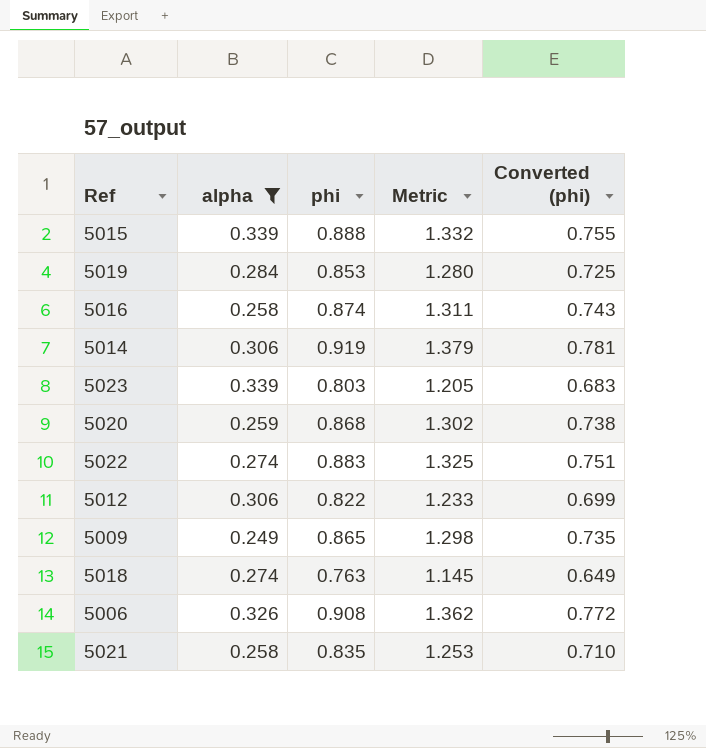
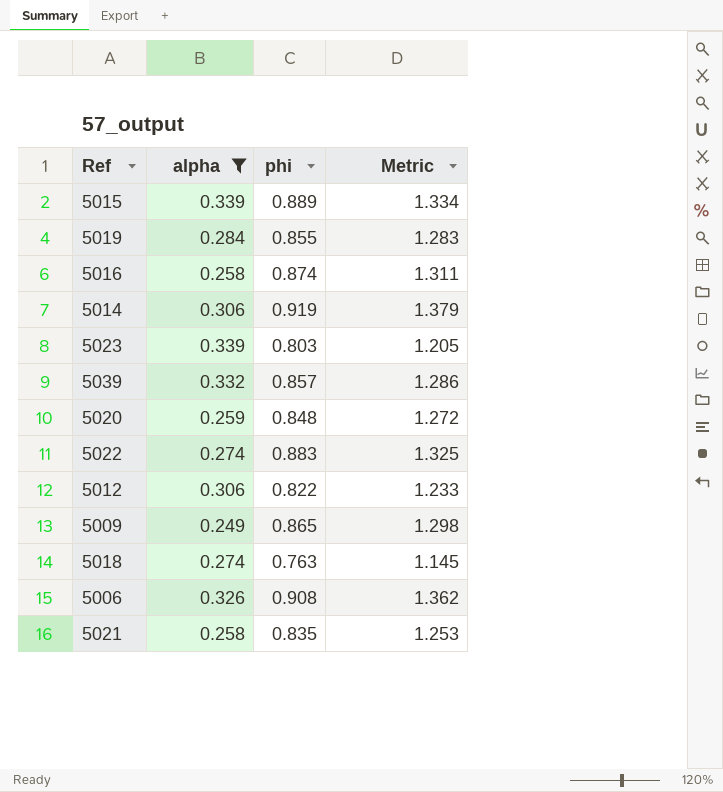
column Converted (phi) | formula: [phi] * 0.85 -> none
5015 | phi: 0.888 -> 0.889
5015 | Metric: 1.332 -> 1.334
5019 | phi: 0.853 -> 0.855
5019 | Metric: 1.280 -> 1.283
row 5039: none -> 0.332 | 0.857 | 1.286
5020 | phi: 0.868 -> 0.848
5020 | Metric: 1.302 -> 1.272

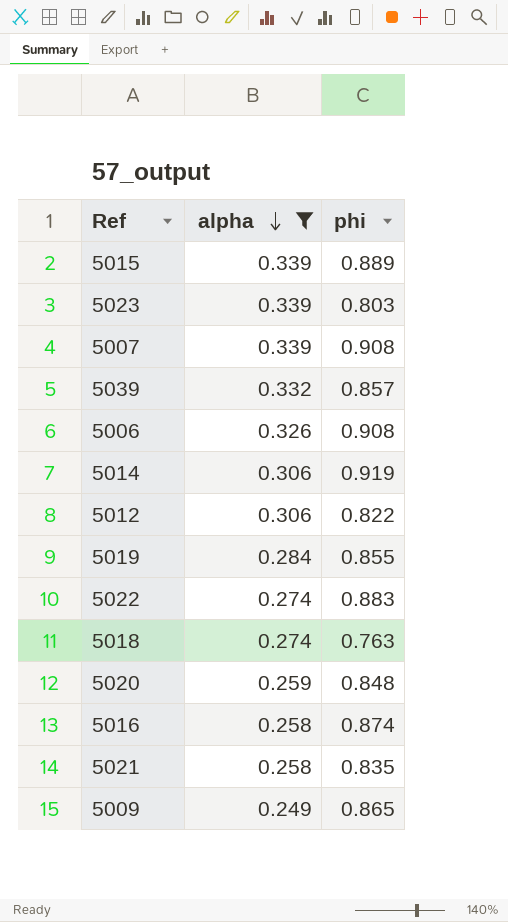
row order: none -> alpha descending
column Metric | formula: [phi] * 1.5 -> none
row 5007: none -> 0.339 | 0.908

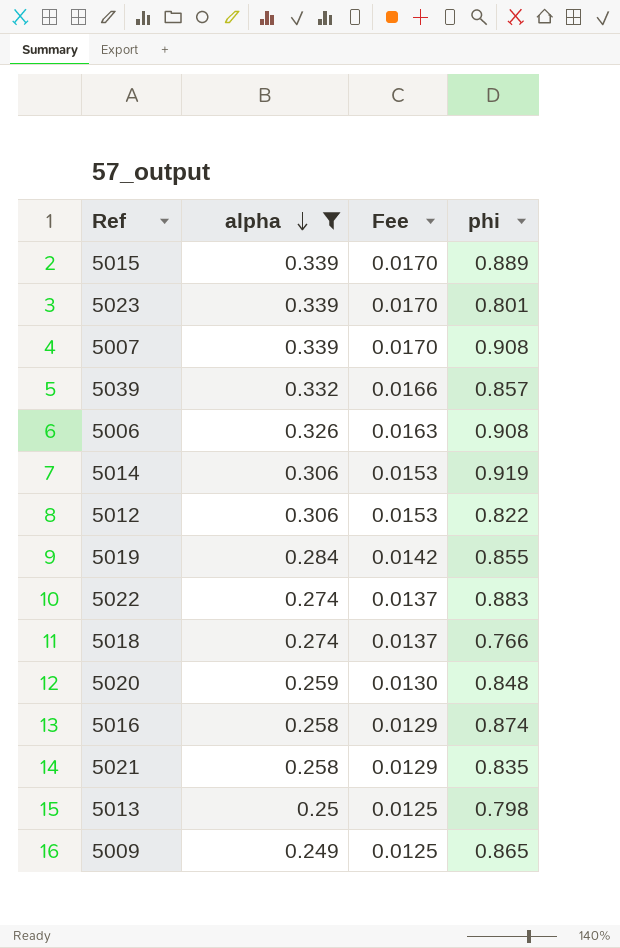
column Fee | formula: none -> [alpha] * 0.05
5023 | phi: 0.803 -> 0.801
5018 | phi: 0.763 -> 0.766
row 5013: none -> 0.25 | 0.0125 | 0.798

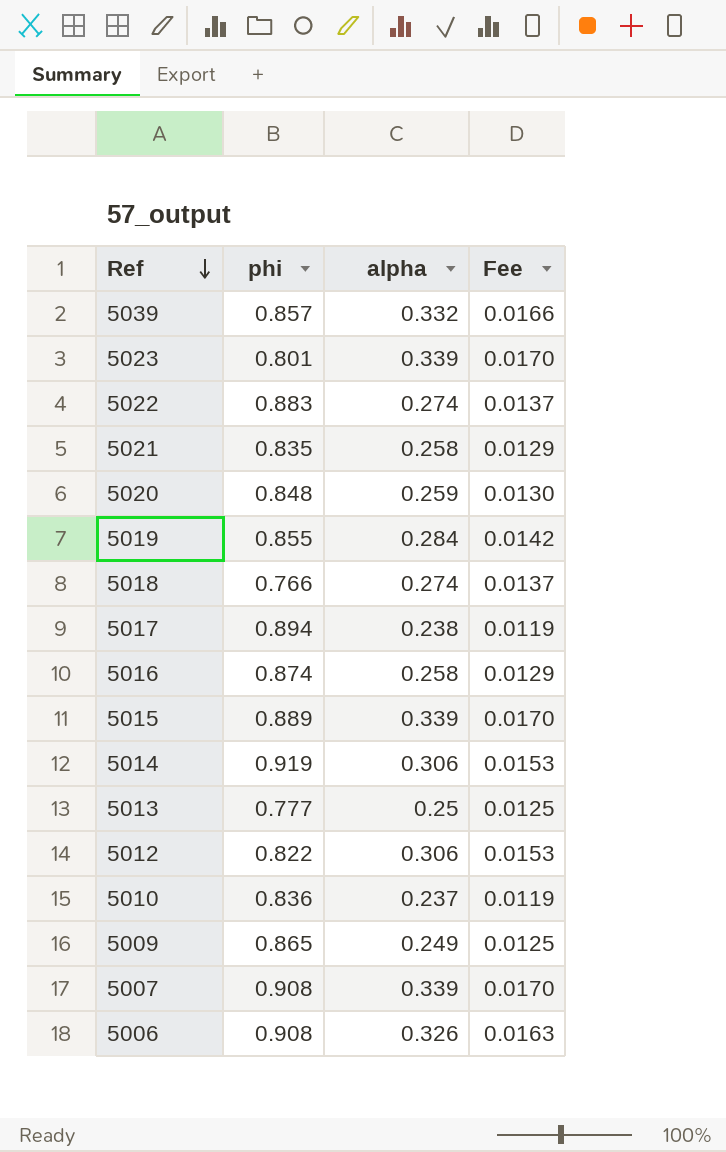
filter: alpha >= 0.249 -> none
row order: alpha descending -> Ref descending
column phi | position: 4 -> 2
5013 | phi: 0.798 -> 0.777

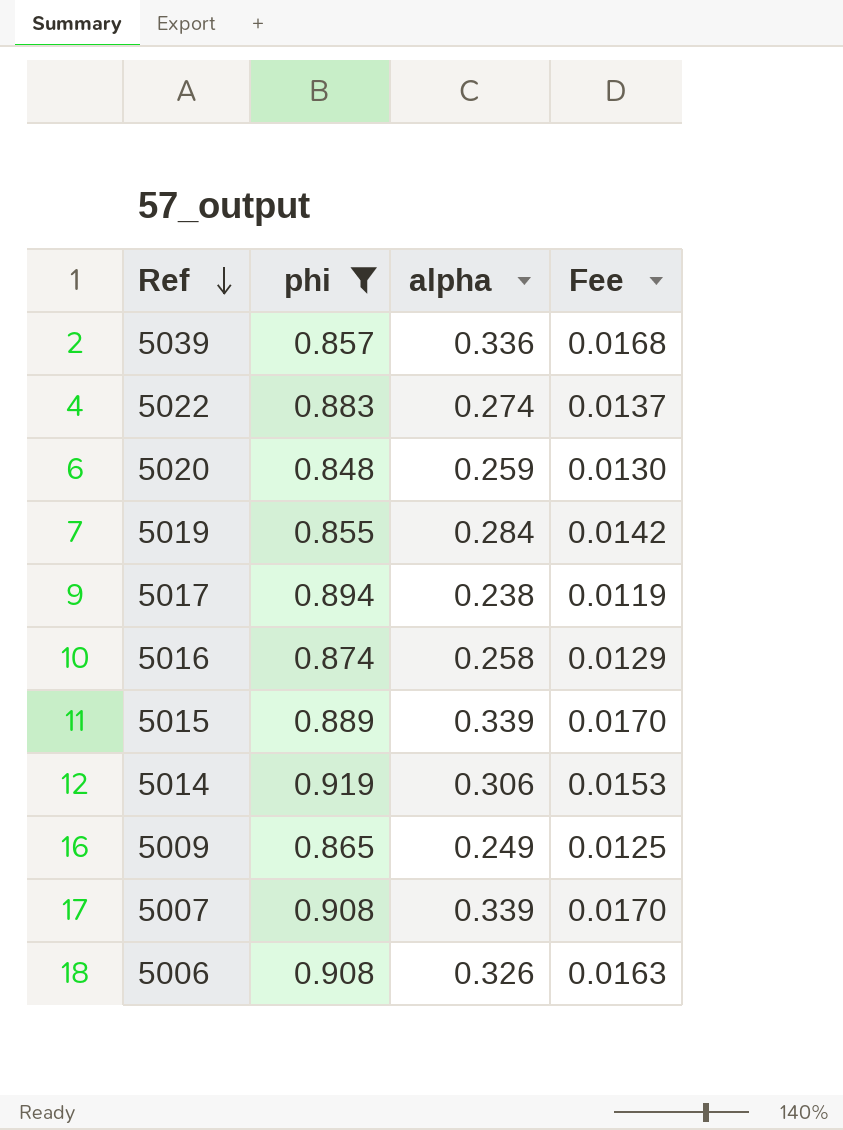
filter: none -> phi >= 0.848
5039 | alpha: 0.332 -> 0.336
5039 | Fee: 0.0166 -> 0.0168

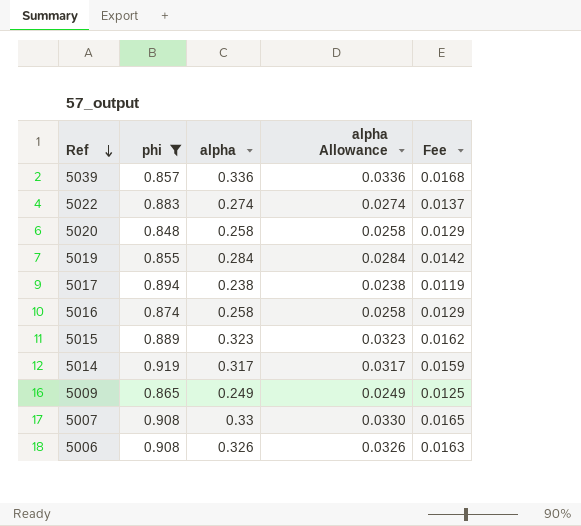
column alpha Allowance | formula: none -> [alpha] * 0.1
5020 | alpha: 0.259 -> 0.258
5020 | Fee: 0.0130 -> 0.0129
5015 | alpha: 0.339 -> 0.323
5015 | Fee: 0.0170 -> 0.0162
5014 | alpha: 0.306 -> 0.317
5014 | Fee: 0.0153 -> 0.0159
5007 | alpha: 0.339 -> 0.33
5007 | Fee: 0.0170 -> 0.0165

